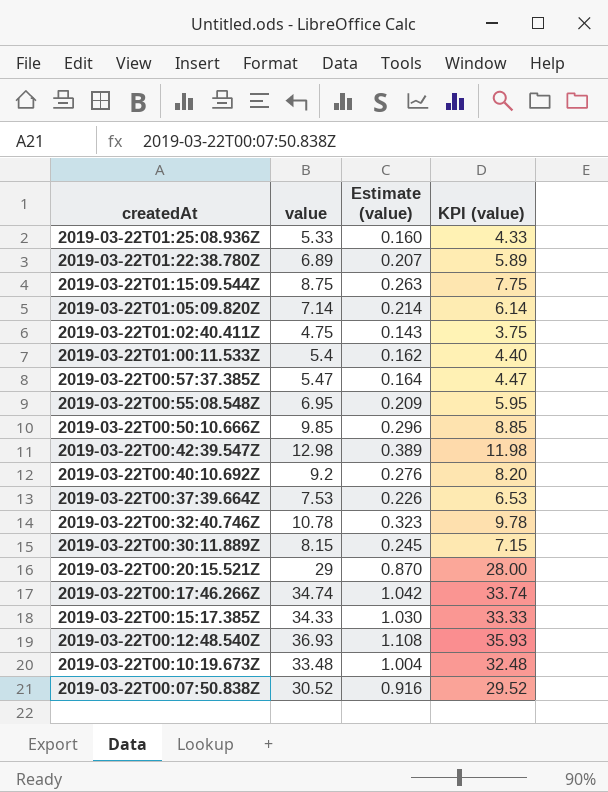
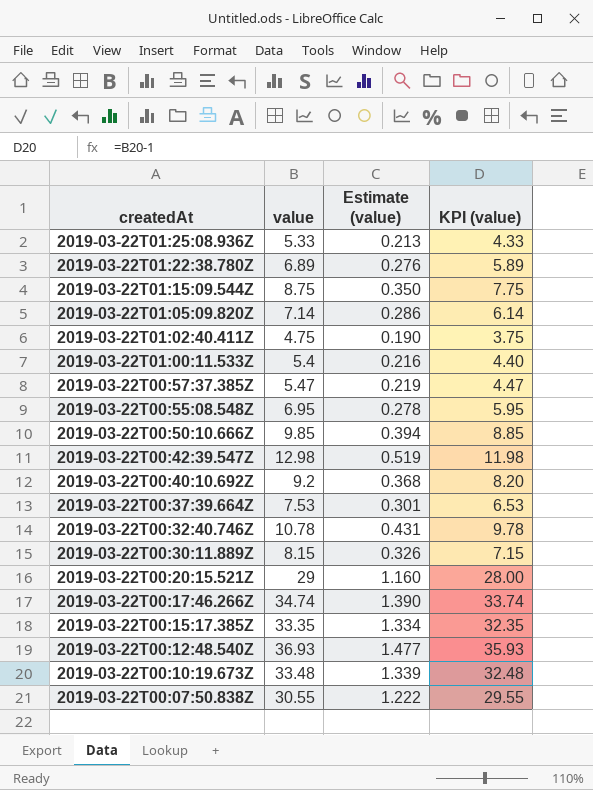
column Estimate (value) | formula: [value] * 0.03 -> [value] * 0.04
2019-03-22T00:15:17.385Z | value: 34.33 -> 33.35
2019-03-22T00:15:17.385Z | KPI (value): 33.33 -> 32.35
2019-03-22T00:07:50.838Z | value: 30.52 -> 30.55
2019-03-22T00:07:50.838Z | KPI (value): 29.52 -> 29.55

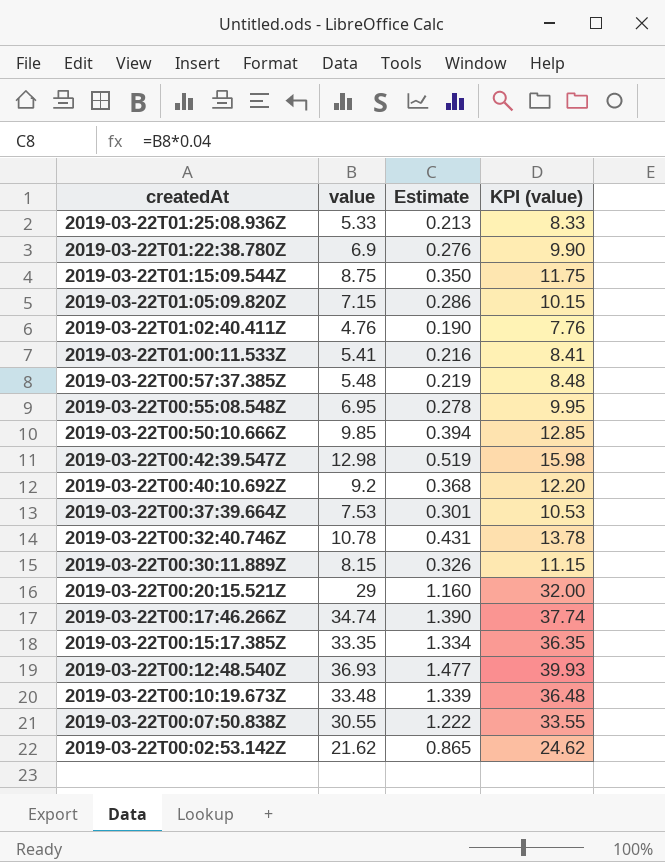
column name: Estimate (value) -> Estimate
column KPI (value) | formula: [value] - 1 -> [value] + 3
2019-03-22T01:22:38.780Z | value: 6.89 -> 6.9
2019-03-22T01:05:09.820Z | value: 7.14 -> 7.15
2019-03-22T01:02:40.411Z | value: 4.75 -> 4.76
2019-03-22T01:00:11.533Z | value: 5.4 -> 5.41
2019-03-22T00:57:37.385Z | value: 5.47 -> 5.48
row 2019-03-22T00:02:53.142Z: none -> 21.62 | 0.865 | 24.62

